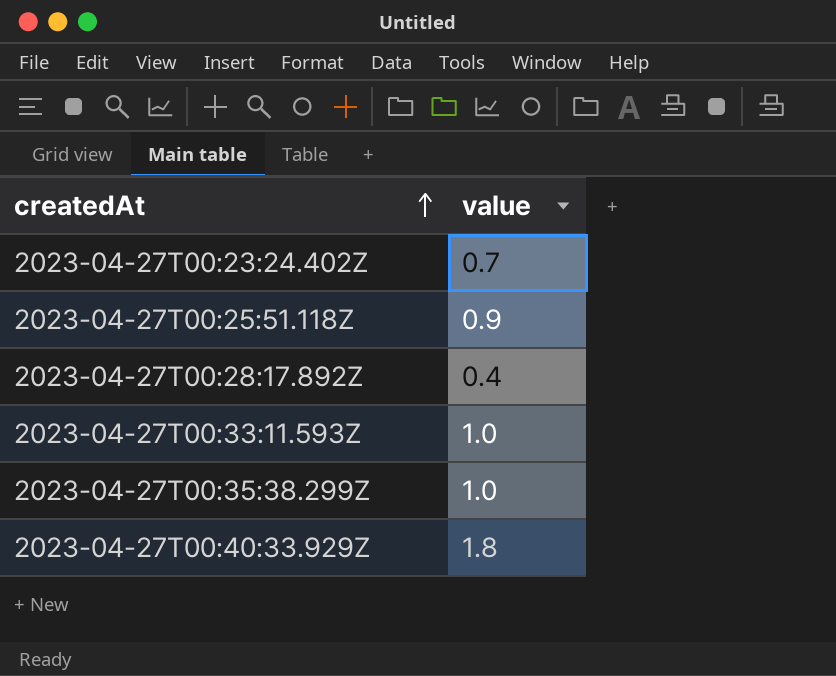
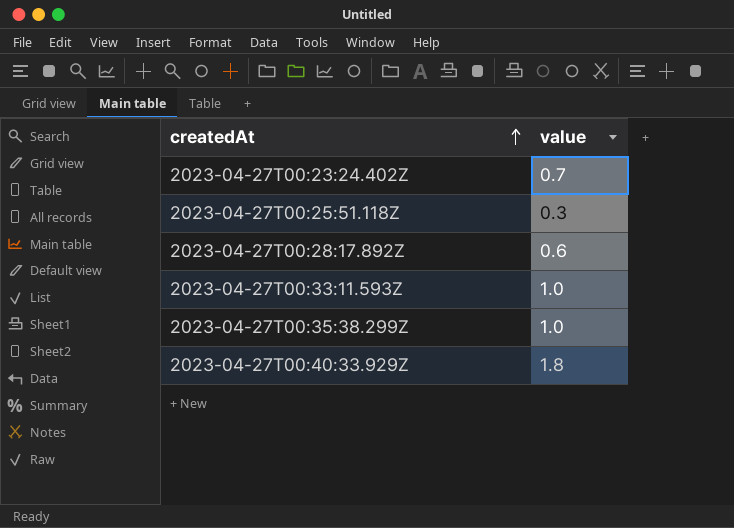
2023-04-27T00:25:51.118Z | value: 0.9 -> 0.3
2023-04-27T00:28:17.892Z | value: 0.4 -> 0.6

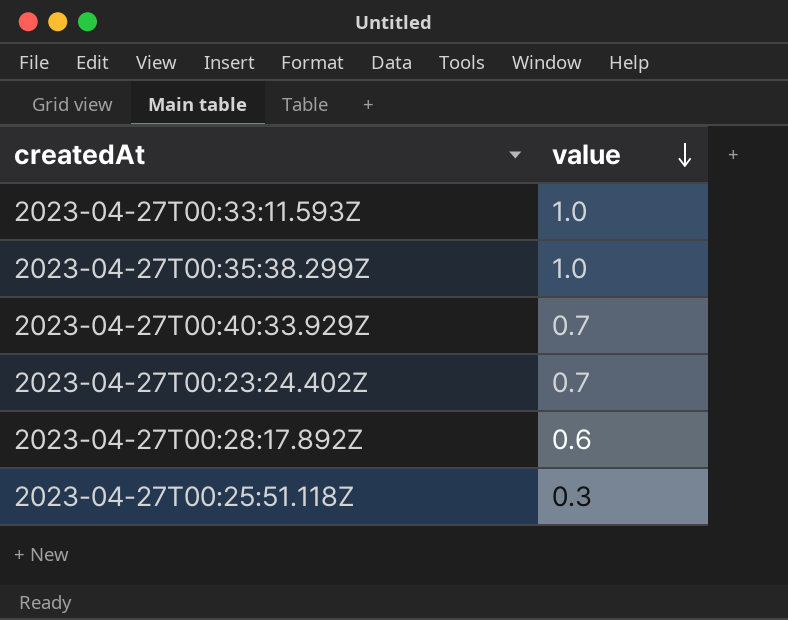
row order: createdAt ascending -> value descending
2023-04-27T00:40:33.929Z | value: 1.8 -> 0.7

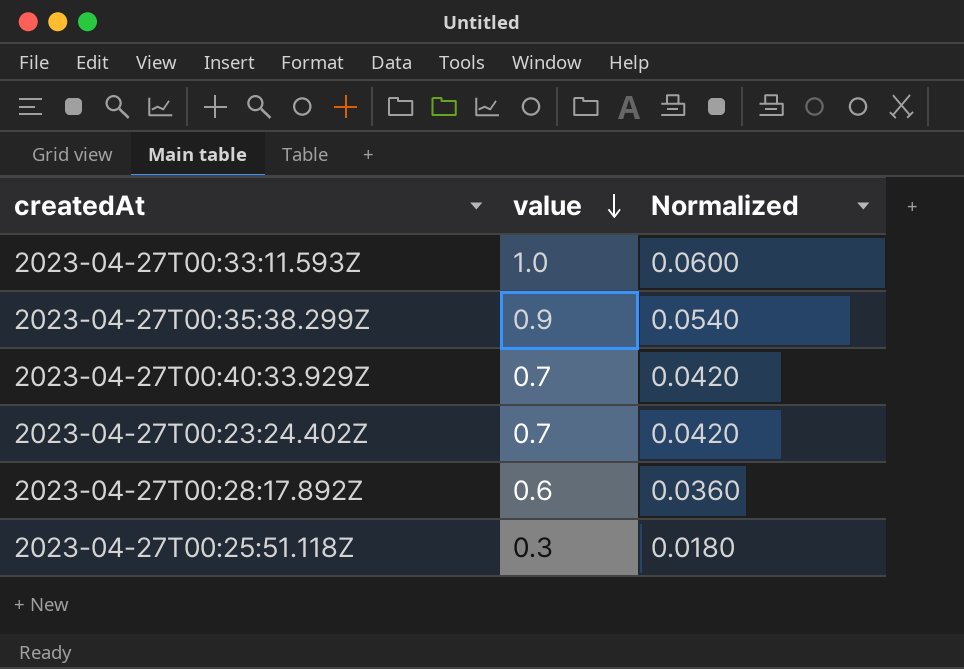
column Normalized | formula: none -> [value] * 0.06
2023-04-27T00:35:38.299Z | value: 1.0 -> 0.9

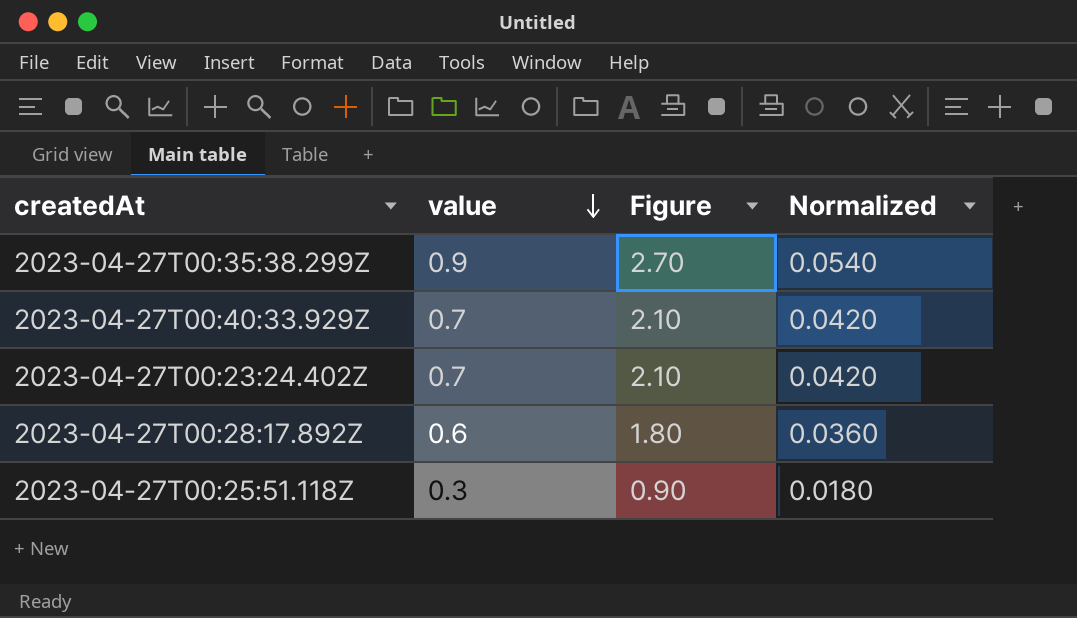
column Figure | formula: none -> [value] * 3
row 2023-04-27T00:33:11.593Z: 1.0 | 0.0600 -> none

